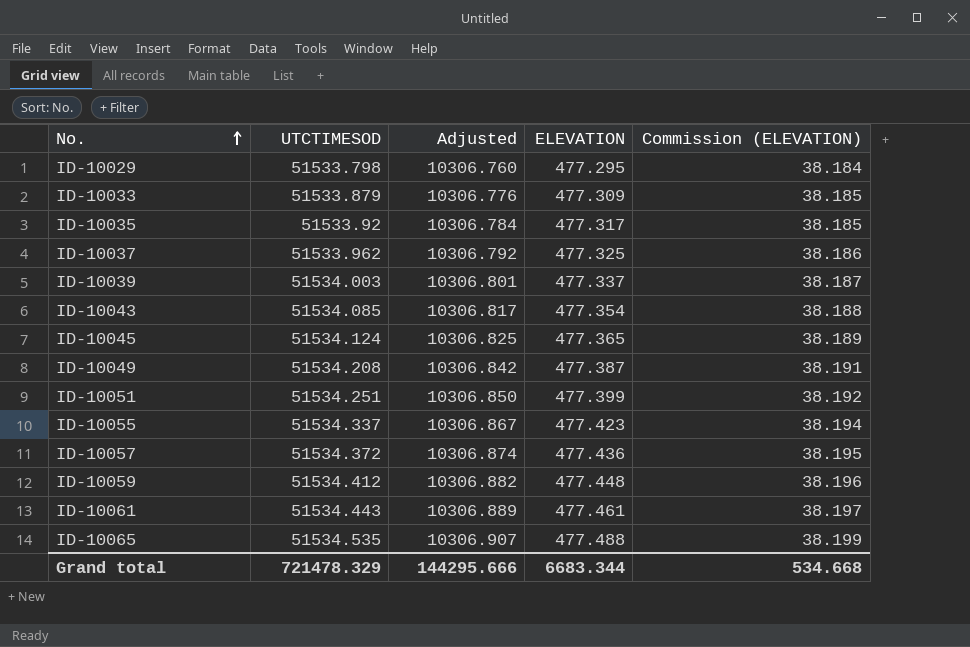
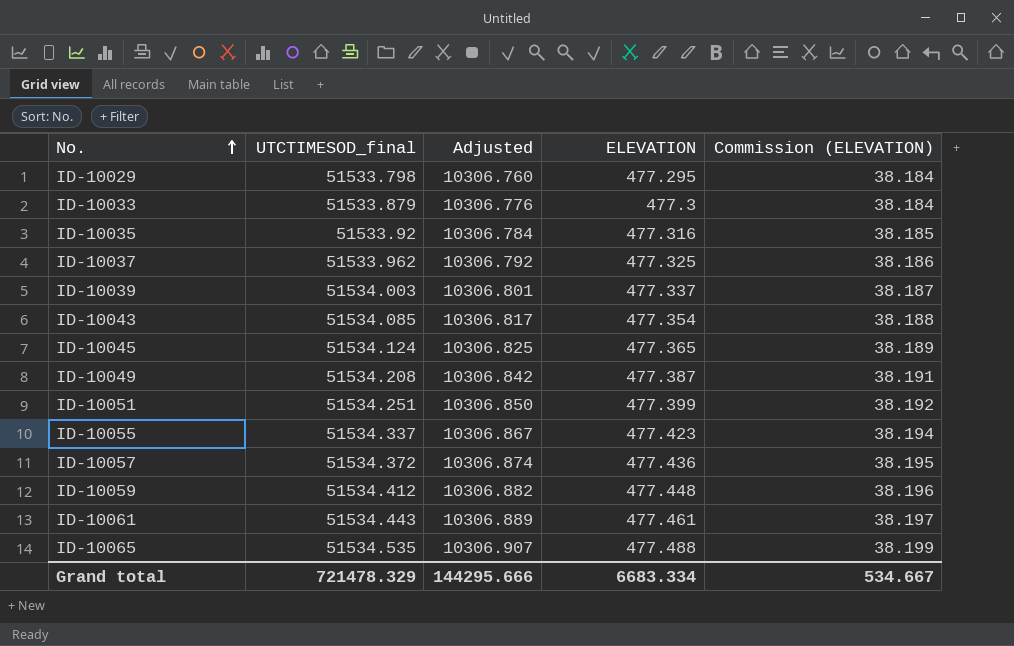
column name: UTCTIMESOD -> UTCTIMESOD_final
ID-10033 | ELEVATION: 477.309 -> 477.3
ID-10033 | Commission (ELEVATION): 38.185 -> 38.184
ID-10035 | ELEVATION: 477.317 -> 477.316
Grand total | ELEVATION: 6683.344 -> 6683.334
Grand total | Commission (ELEVATION): 534.668 -> 534.667

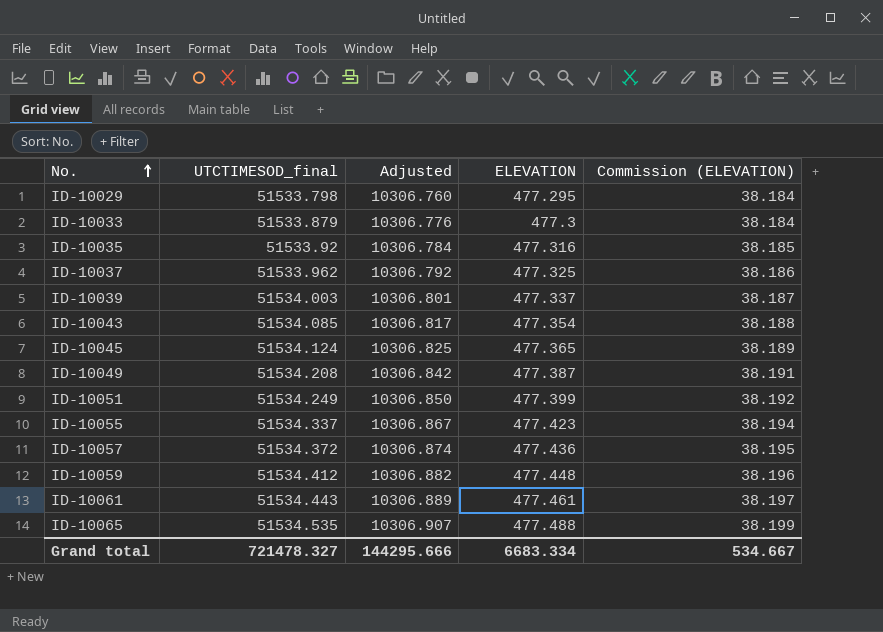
ID-10051 | UTCTIMESOD_final: 51534.251 -> 51534.249
Grand total | UTCTIMESOD_final: 721478.329 -> 721478.327

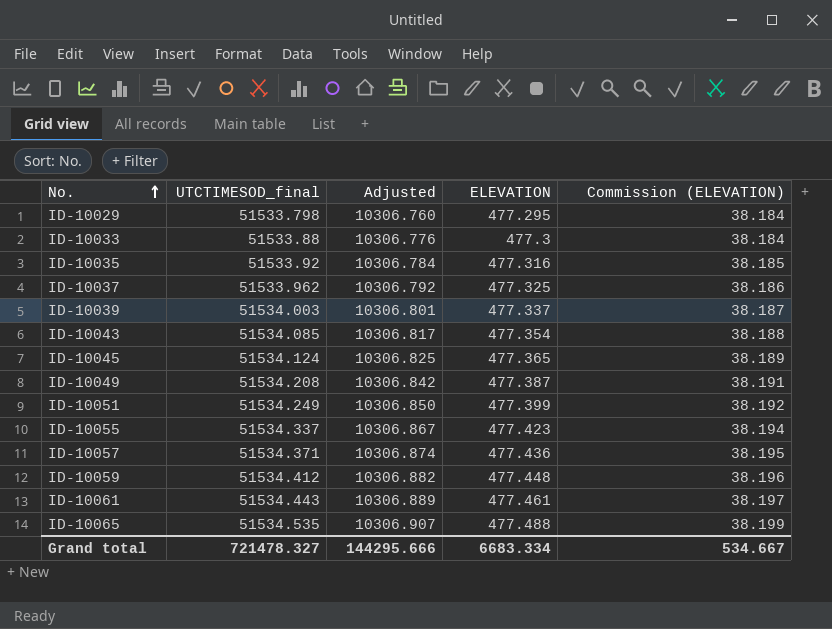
ID-10033 | UTCTIMESOD_final: 51533.879 -> 51533.88
ID-10057 | UTCTIMESOD_final: 51534.372 -> 51534.371

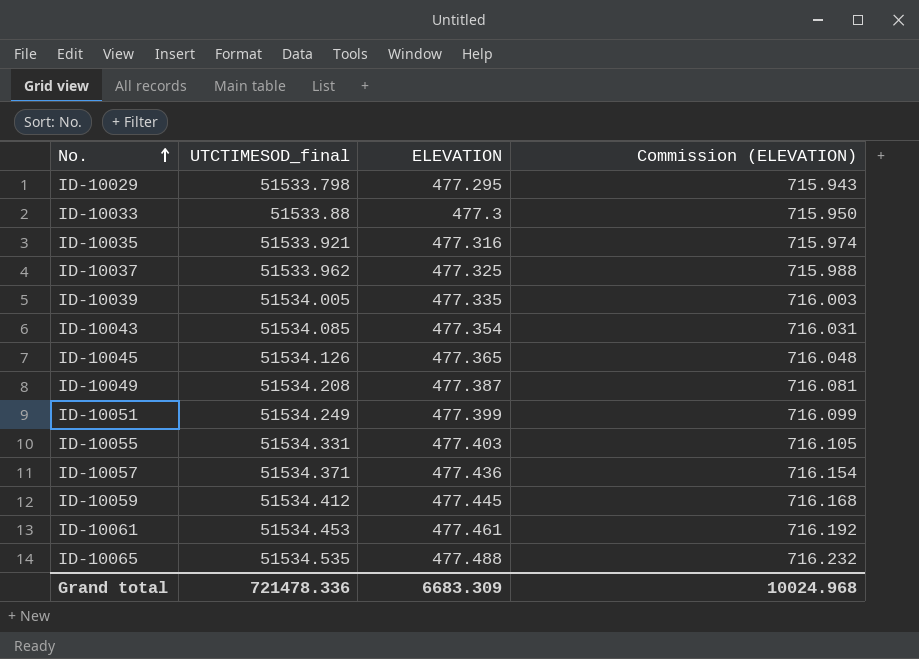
column Adjusted | formula: [UTCTIMESOD_final] * 0.2 -> none
column Commission (ELEVATION) | formula: [ELEVATION] * 0.08 -> [ELEVATION] * 1.5
ID-10035 | UTCTIMESOD_final: 51533.92 -> 51533.921
ID-10039 | UTCTIMESOD_final: 51534.003 -> 51534.005
ID-10039 | ELEVATION: 477.337 -> 477.335
ID-10045 | UTCTIMESOD_final: 51534.124 -> 51534.126
ID-10055 | UTCTIMESOD_final: 51534.337 -> 51534.331
ID-10055 | ELEVATION: 477.423 -> 477.403
ID-10059 | ELEVATION: 477.448 -> 477.445
ID-10061 | UTCTIMESOD_final: 51534.443 -> 51534.453
Grand total | UTCTIMESOD_final: 721478.327 -> 721478.336
Grand total | ELEVATION: 6683.334 -> 6683.309
Grand total | Commission (ELEVATION): 534.667 -> 10024.968

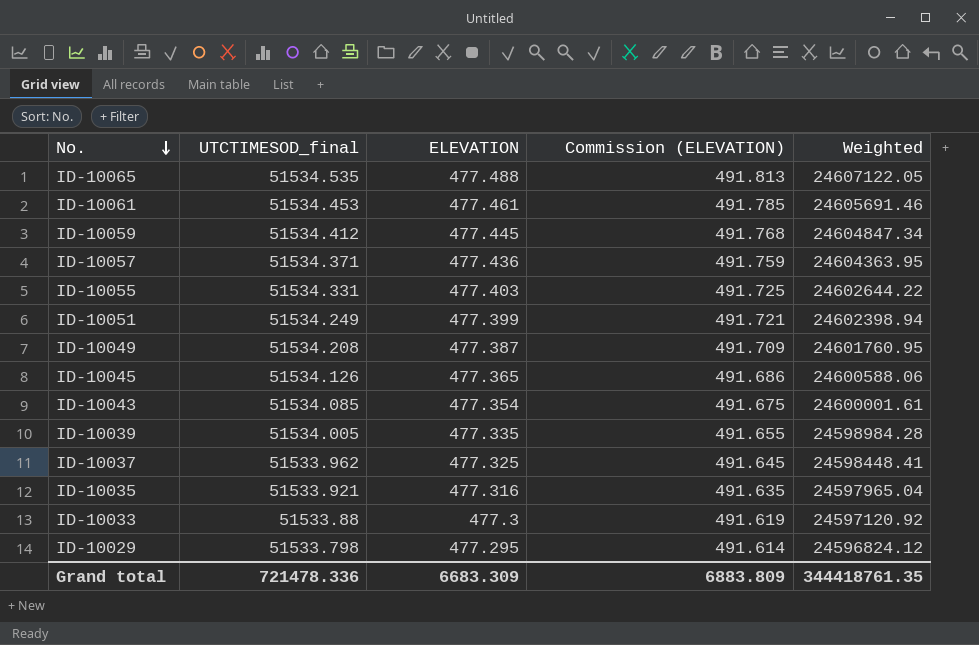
row order: No. ascending -> No. descending
column Commission (ELEVATION) | formula: [ELEVATION] * 1.5 -> [ELEVATION] * 1.03
column Weighted | formula: none -> [UTCTIMESOD_final] * [ELEVATION]
Grand total | Commission (ELEVATION): 10024.968 -> 6883.809

